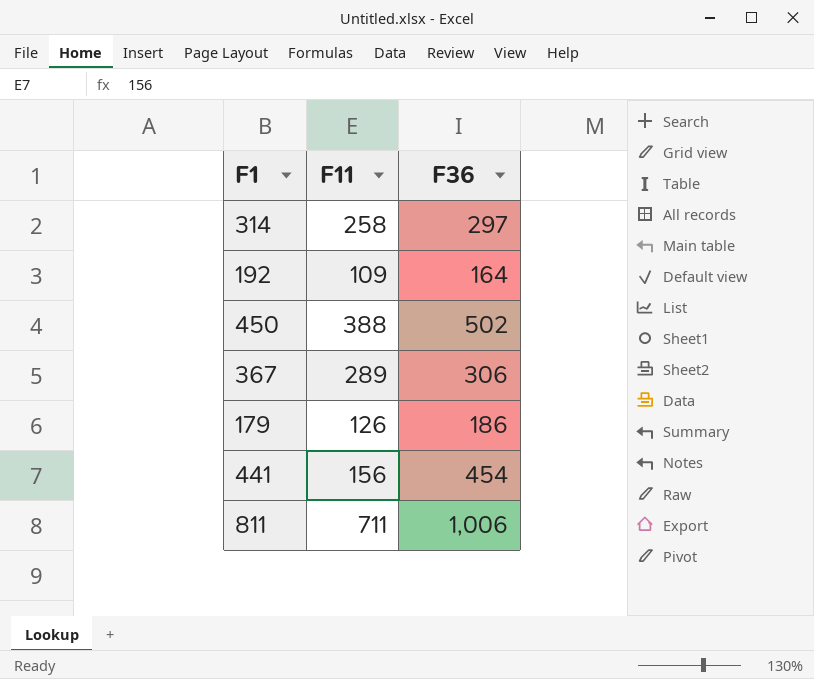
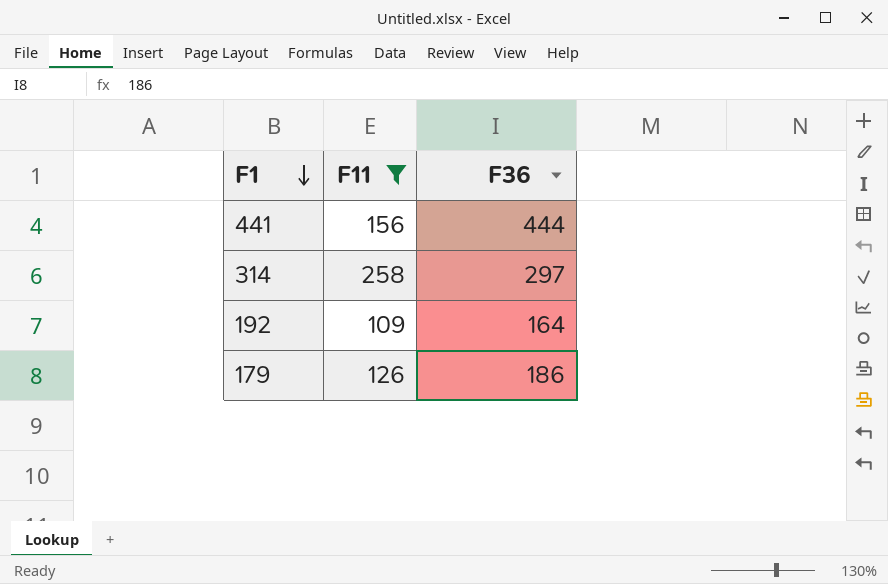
filter: none -> F11 <= 258
row order: none -> F1 descending
441 | F36: 454 -> 444

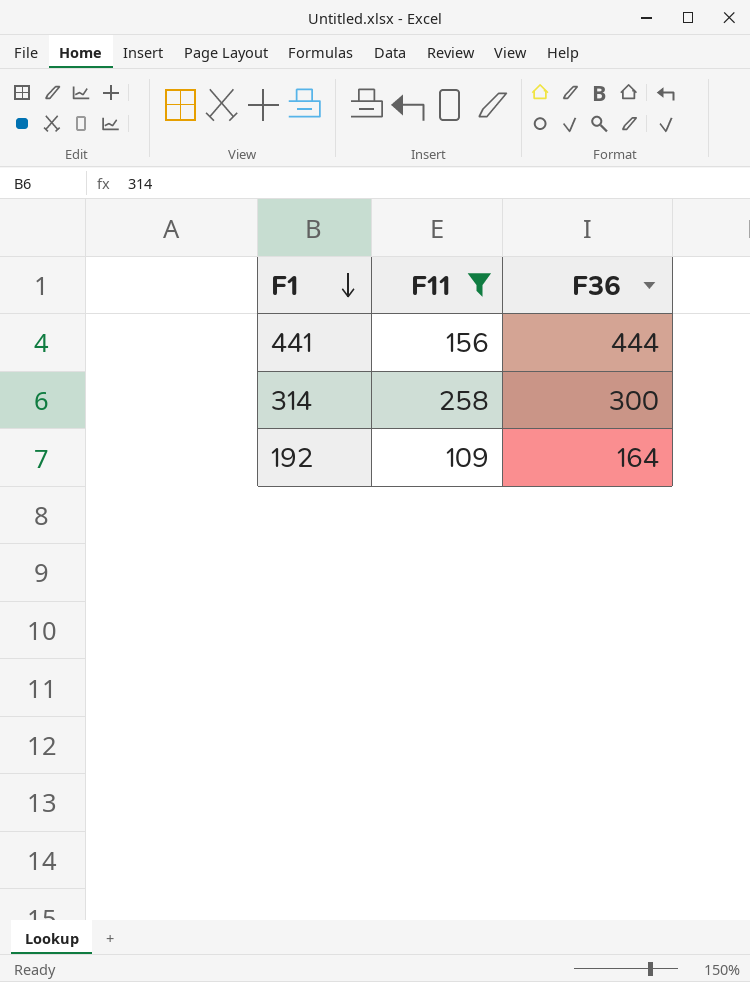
row 179: 126 | 186 -> none
314 | F36: 297 -> 300

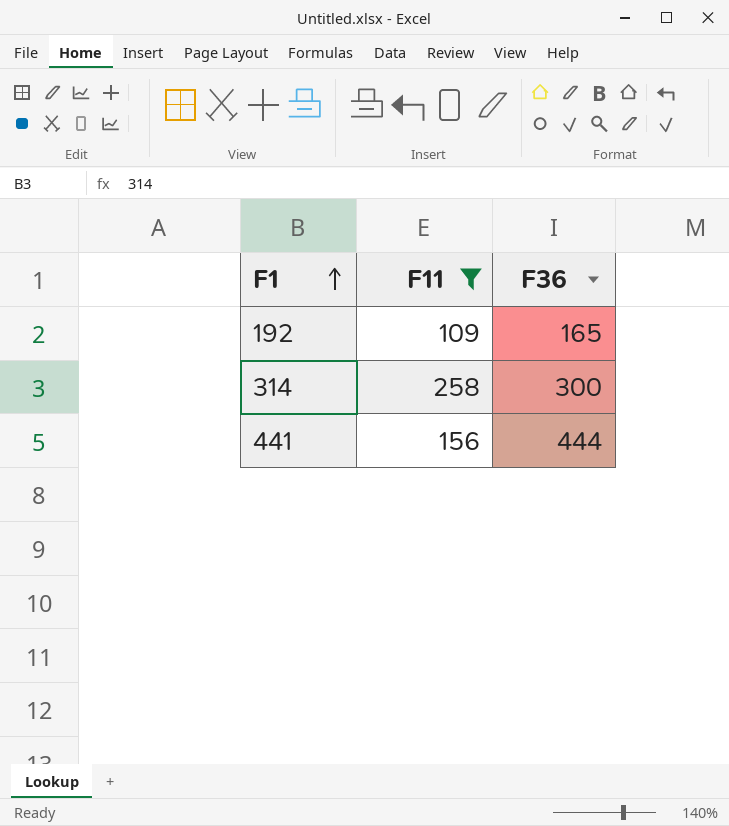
row order: F1 descending -> F1 ascending
192 | F36: 164 -> 165

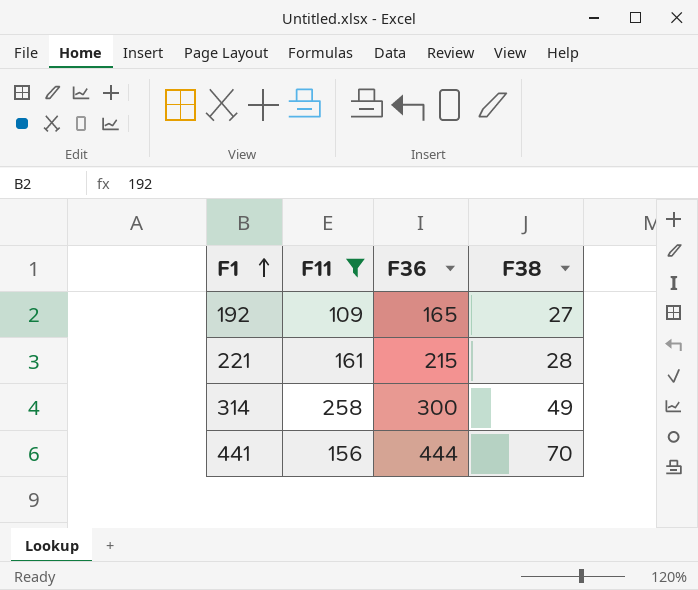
column F38 | position: none -> 4
row 221: none -> 161 | 215 | 28

